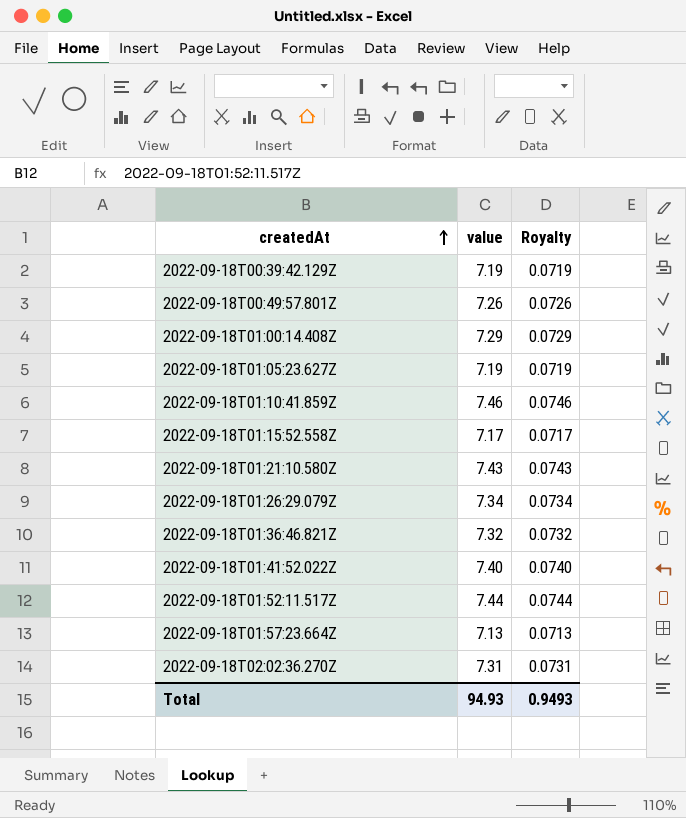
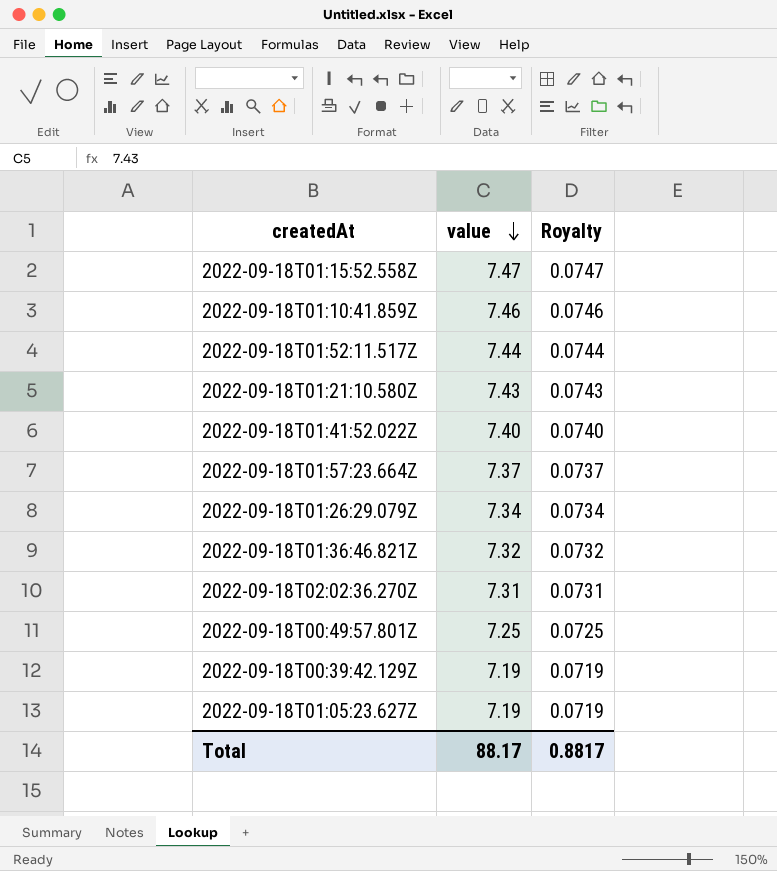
row order: createdAt ascending -> value descending
row 2022-09-18T01:00:14.408Z: 7.29 | 0.0729 -> none
2022-09-18T01:15:52.558Z | value: 7.17 -> 7.47
2022-09-18T01:15:52.558Z | Royalty: 0.0717 -> 0.0747
2022-09-18T01:57:23.664Z | value: 7.13 -> 7.37
2022-09-18T01:57:23.664Z | Royalty: 0.0713 -> 0.0737
2022-09-18T00:49:57.801Z | value: 7.26 -> 7.25
2022-09-18T00:49:57.801Z | Royalty: 0.0726 -> 0.0725
Total | value: 94.93 -> 88.17
Total | Royalty: 0.9493 -> 0.8817

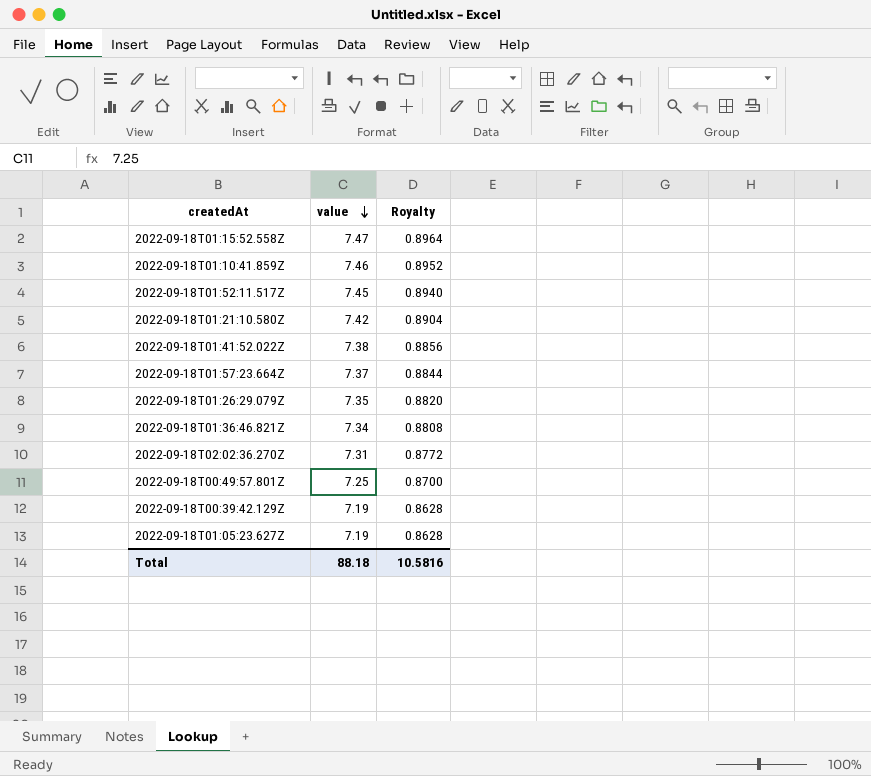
column Royalty | formula: [value] * 0.01 -> [value] * 0.12
2022-09-18T01:52:11.517Z | value: 7.44 -> 7.45
2022-09-18T01:21:10.580Z | value: 7.43 -> 7.42
2022-09-18T01:41:52.022Z | value: 7.40 -> 7.38
2022-09-18T01:26:29.079Z | value: 7.34 -> 7.35
2022-09-18T01:36:46.821Z | value: 7.32 -> 7.34
Total | value: 88.17 -> 88.18
Total | Royalty: 0.8817 -> 10.5816

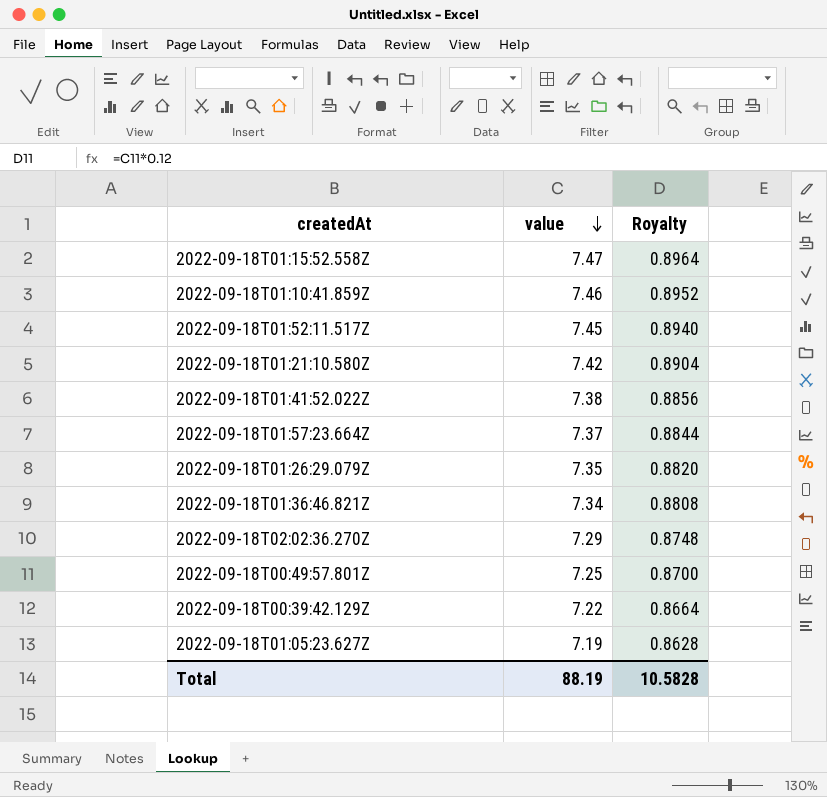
2022-09-18T02:02:36.270Z | value: 7.31 -> 7.29
2022-09-18T02:02:36.270Z | Royalty: 0.8772 -> 0.8748
2022-09-18T00:39:42.129Z | value: 7.19 -> 7.22
2022-09-18T00:39:42.129Z | Royalty: 0.8628 -> 0.8664
Total | value: 88.18 -> 88.19
Total | Royalty: 10.5816 -> 10.5828

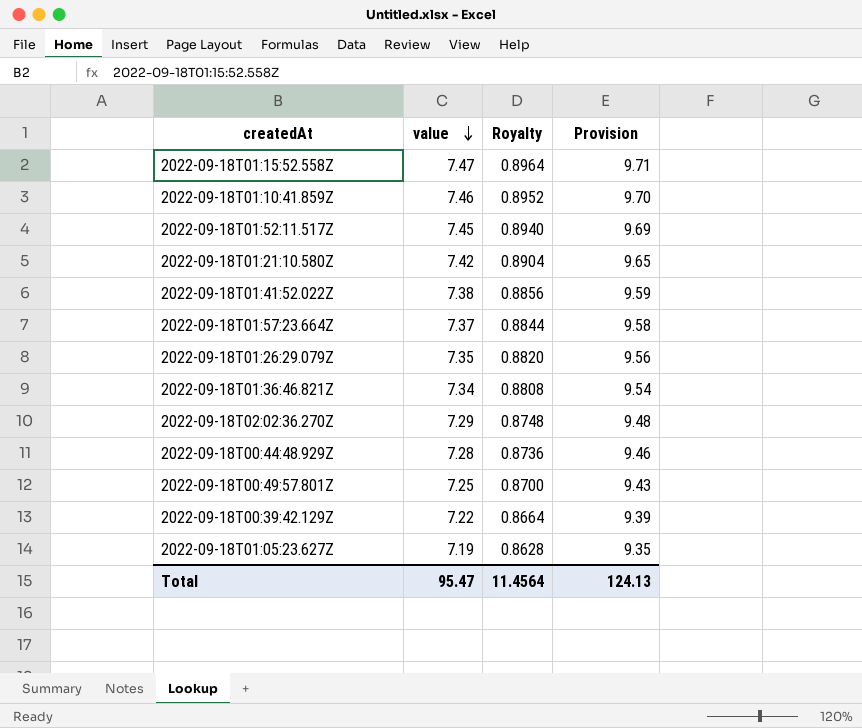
column Provision | formula: none -> [value] * 1.3
row 2022-09-18T00:44:48.929Z: none -> 7.28 | 0.8736 | 9.46
Total | value: 88.19 -> 95.47
Total | Royalty: 10.5828 -> 11.4564

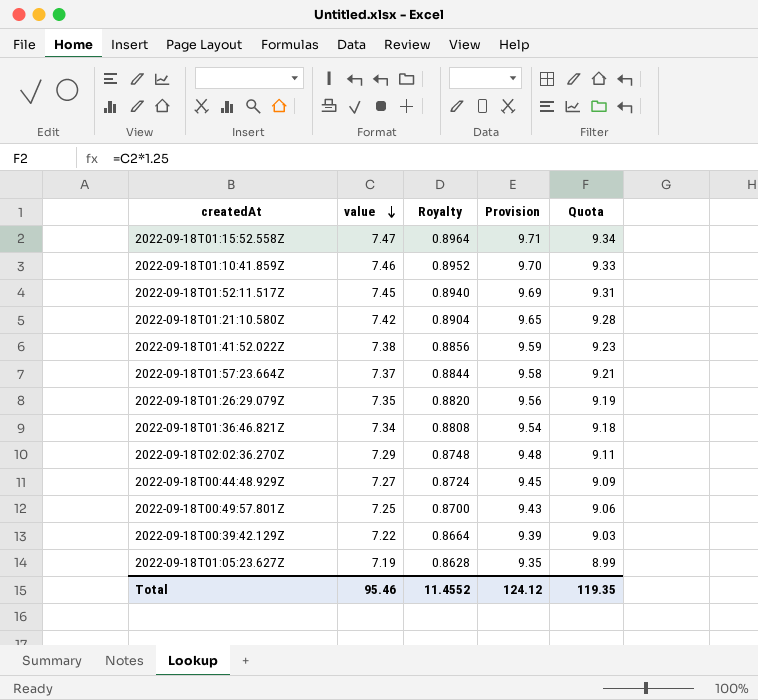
column Quota | formula: none -> [value] * 1.25
2022-09-18T00:44:48.929Z | value: 7.28 -> 7.27
2022-09-18T00:44:48.929Z | Royalty: 0.8736 -> 0.8724
2022-09-18T00:44:48.929Z | Provision: 9.46 -> 9.45
Total | value: 95.47 -> 95.46
Total | Royalty: 11.4564 -> 11.4552
Total | Provision: 124.13 -> 124.12

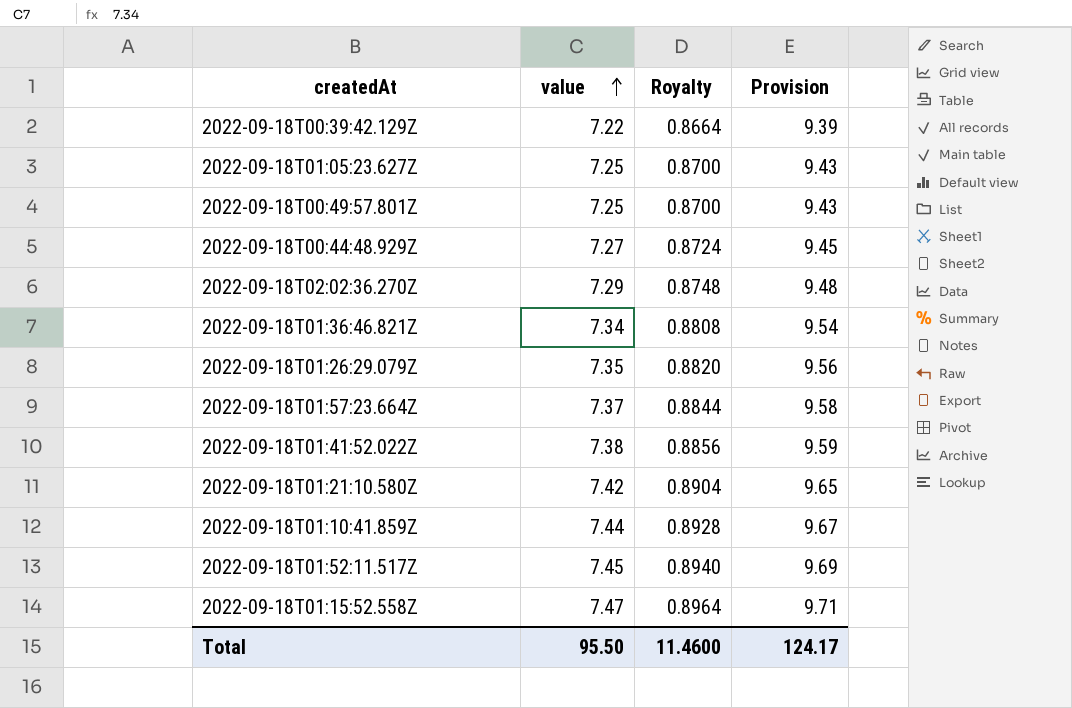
row order: value descending -> value ascending
column Quota | formula: [value] * 1.25 -> none
2022-09-18T01:05:23.627Z | value: 7.19 -> 7.25
2022-09-18T01:05:23.627Z | Royalty: 0.8628 -> 0.8700
2022-09-18T01:05:23.627Z | Provision: 9.35 -> 9.43
2022-09-18T01:10:41.859Z | value: 7.46 -> 7.44
2022-09-18T01:10:41.859Z | Royalty: 0.8952 -> 0.8928
2022-09-18T01:10:41.859Z | Provision: 9.70 -> 9.67
Total | value: 95.46 -> 95.50
Total | Royalty: 11.4552 -> 11.4600
Total | Provision: 124.12 -> 124.17

